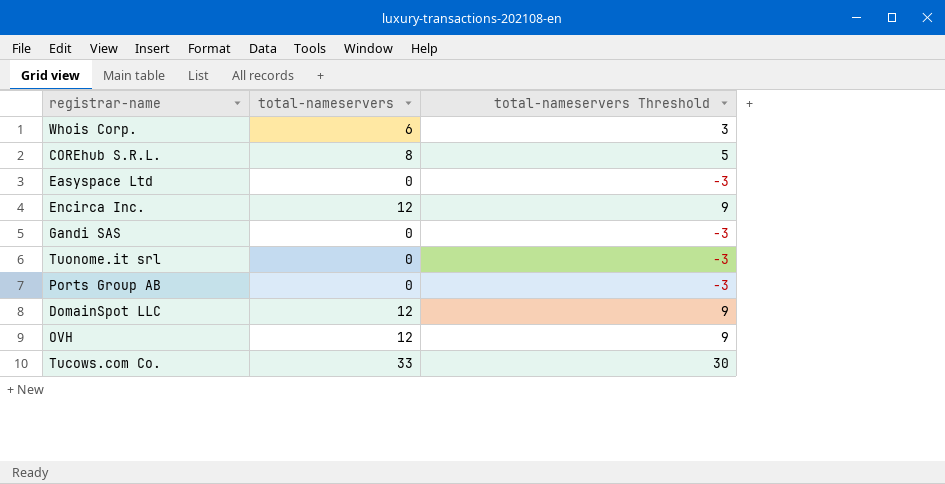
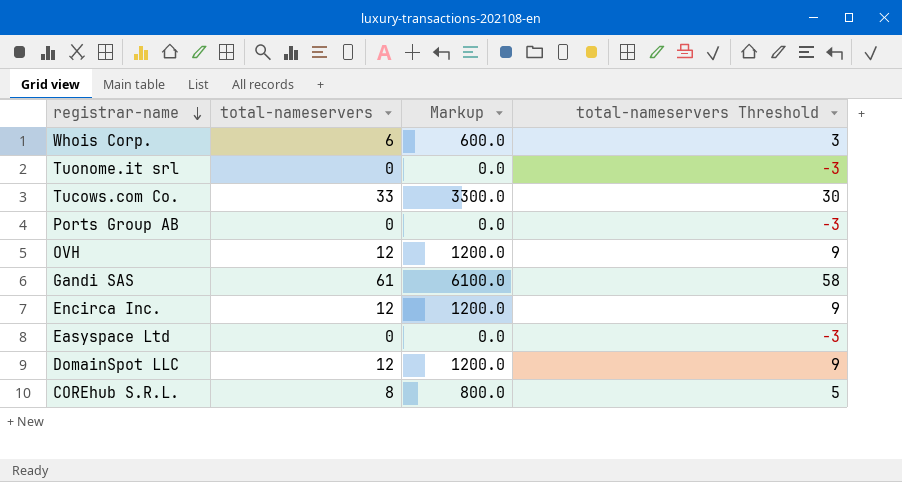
row order: none -> registrar-name descending
column Markup | formula: none -> [total-nameservers] * 100
Gandi SAS | total-nameservers: 0 -> 61
Gandi SAS | total-nameservers Threshold: -3 -> 58

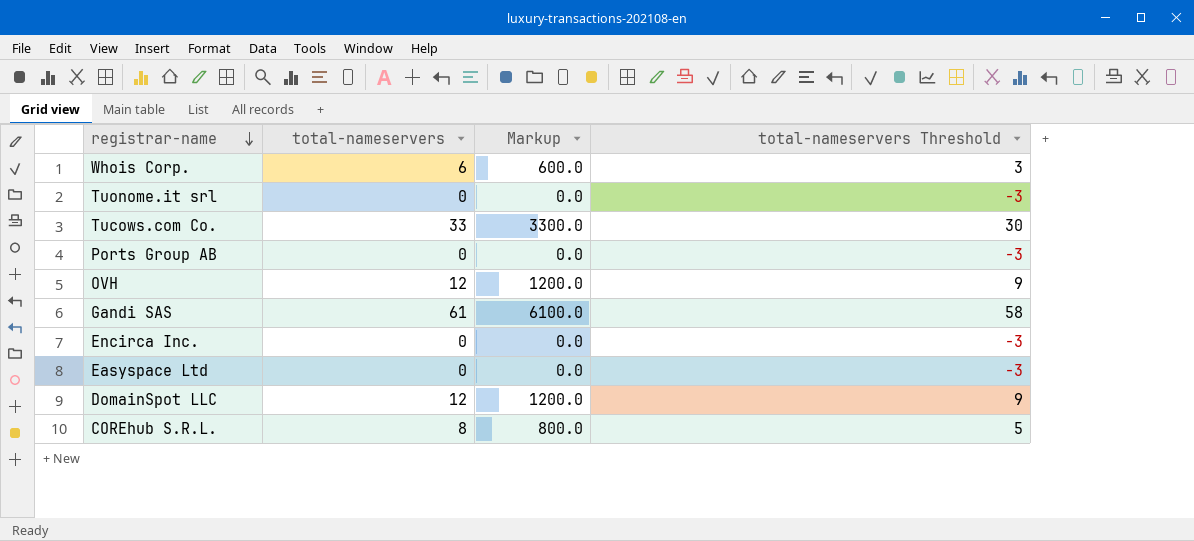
Encirca Inc. | total-nameservers: 12 -> 0
Encirca Inc. | Markup: 1200.0 -> 0.0
Encirca Inc. | total-nameservers Threshold: 9 -> -3

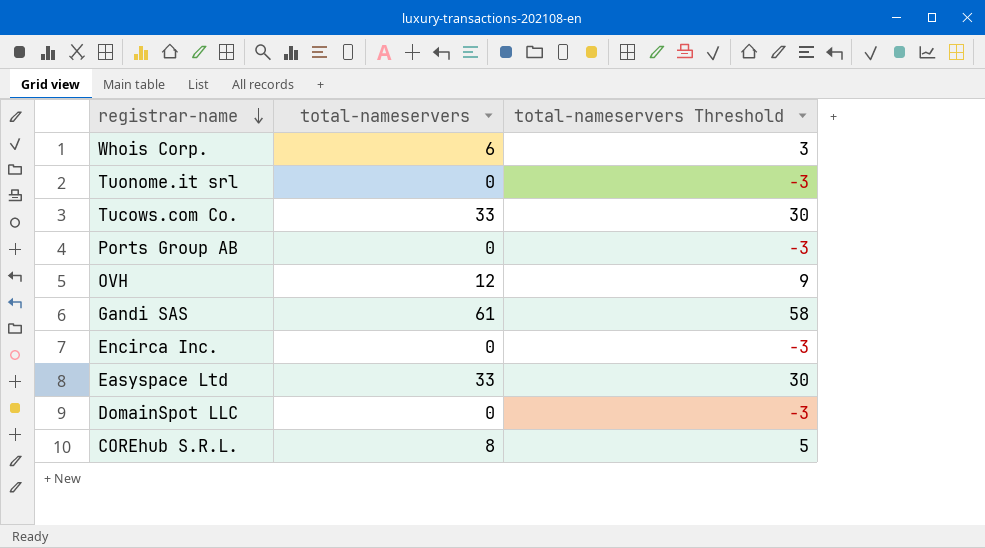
column Markup | formula: [total-nameservers] * 100 -> none
Easyspace Ltd | total-nameservers: 0 -> 33
Easyspace Ltd | total-nameservers Threshold: -3 -> 30
DomainSpot LLC | total-nameservers: 12 -> 0
DomainSpot LLC | total-nameservers Threshold: 9 -> -3

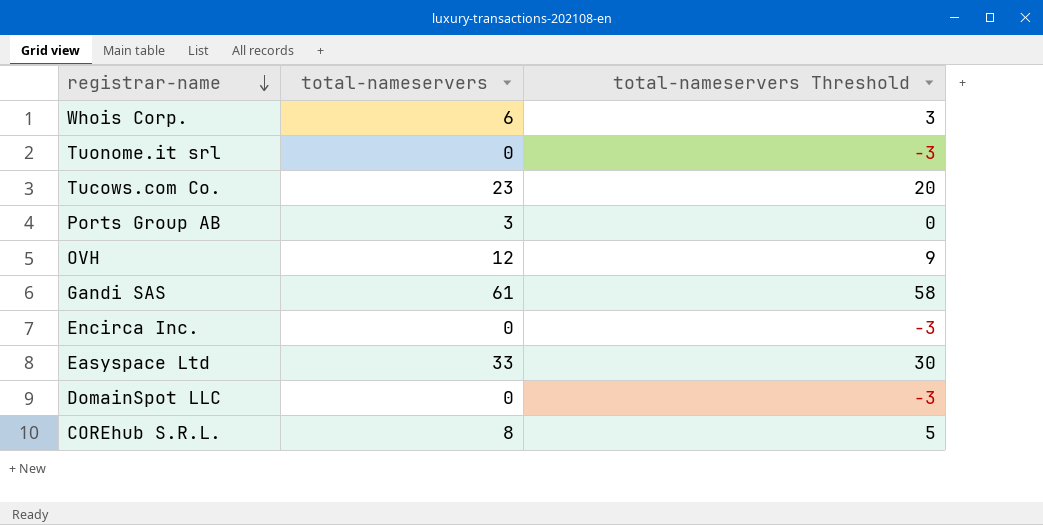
Tucows.com Co. | total-nameservers: 33 -> 23
Tucows.com Co. | total-nameservers Threshold: 30 -> 20
Ports Group AB | total-nameservers: 0 -> 3
Ports Group AB | total-nameservers Threshold: -3 -> 0

